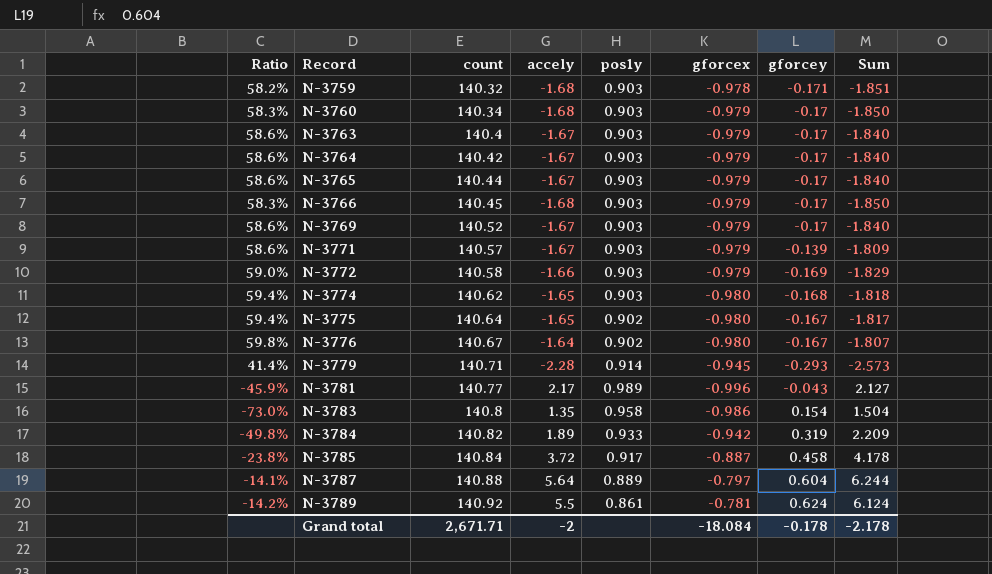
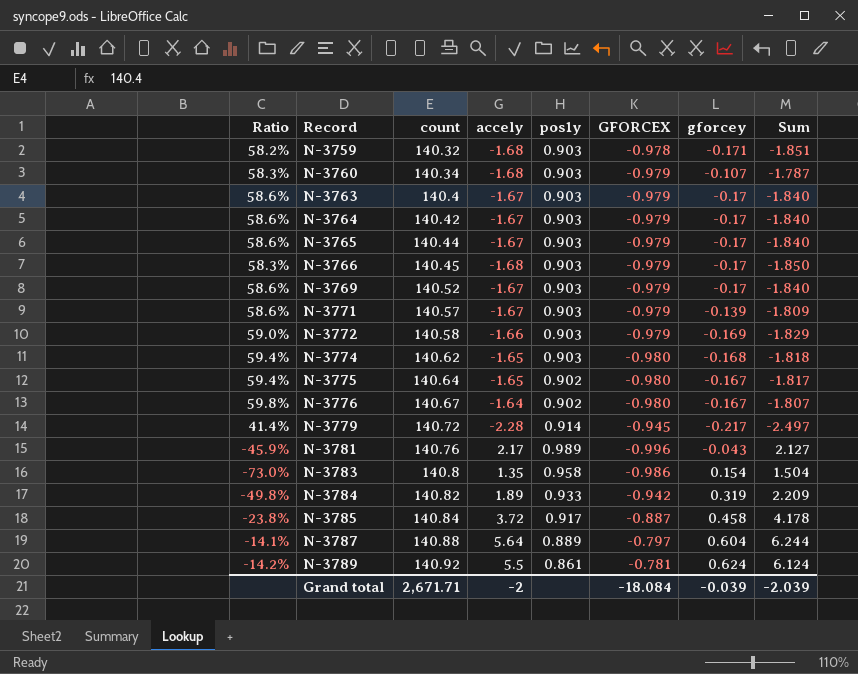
column name: gforcex -> GFORCEX
N-3760 | gforcey: -0.17 -> -0.107
N-3760 | Sum: -1.850 -> -1.787
N-3779 | count: 140.71 -> 140.72
N-3779 | gforcey: -0.293 -> -0.217
N-3779 | Sum: -2.573 -> -2.497
N-3781 | count: 140.77 -> 140.76
Grand total | gforcey: -0.178 -> -0.039
Grand total | Sum: -2.178 -> -2.039

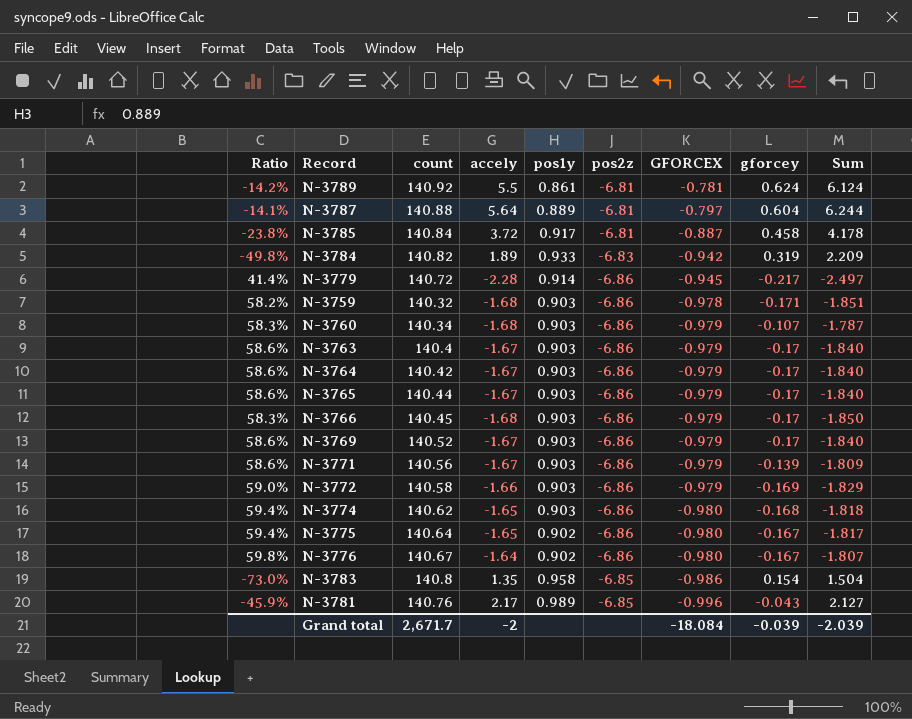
row order: Record ascending -> GFORCEX descending
column pos2z | position: none -> 6
N-3771 | count: 140.57 -> 140.56
Grand total | count: 2,671.71 -> 2,671.7

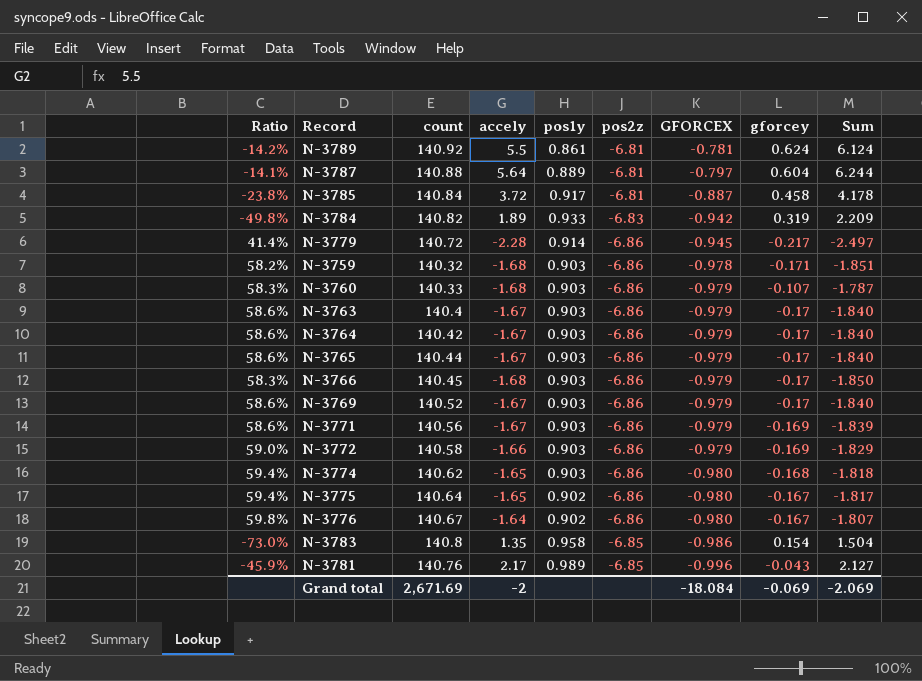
N-3760 | count: 140.34 -> 140.33
N-3771 | gforcey: -0.139 -> -0.169
N-3771 | Sum: -1.809 -> -1.839
Grand total | count: 2,671.7 -> 2,671.69
Grand total | gforcey: -0.039 -> -0.069
Grand total | Sum: -2.039 -> -2.069

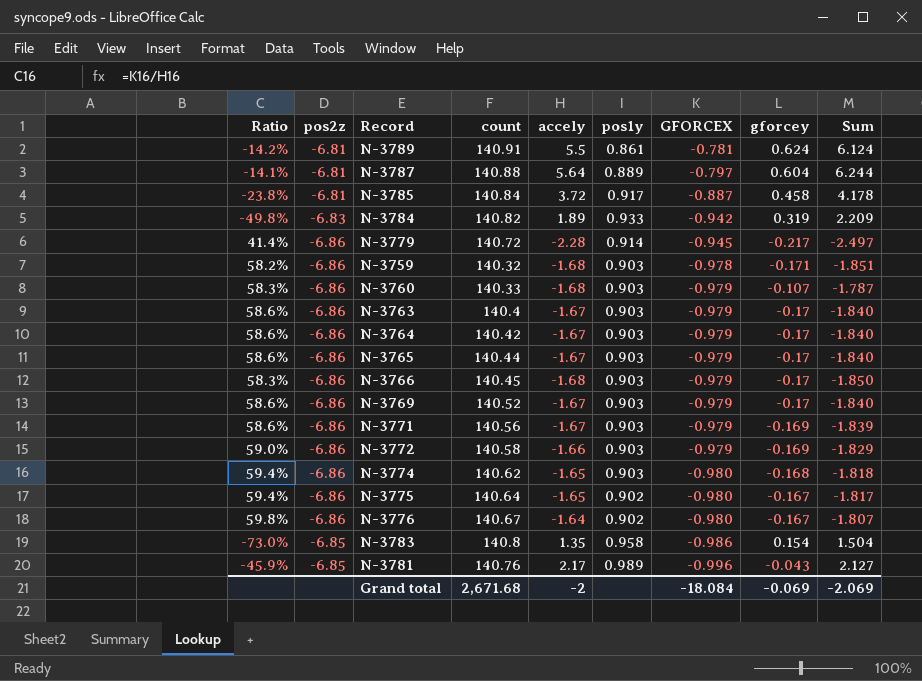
column pos2z | position: 6 -> 2
N-3789 | count: 140.92 -> 140.91
Grand total | count: 2,671.69 -> 2,671.68

